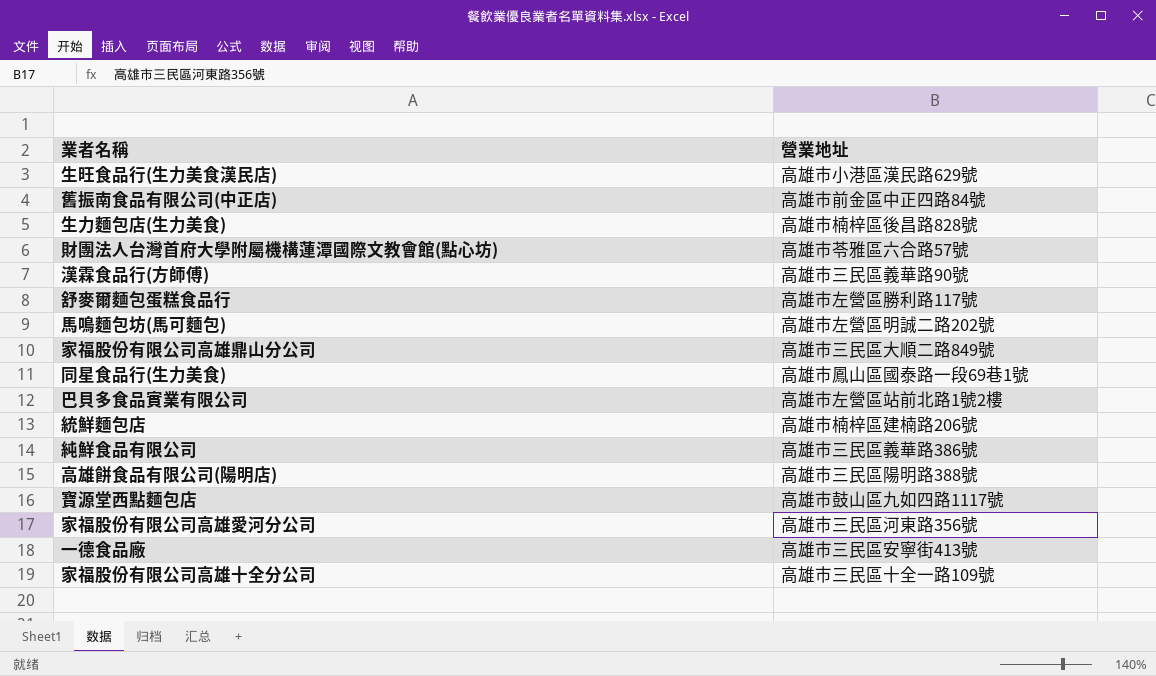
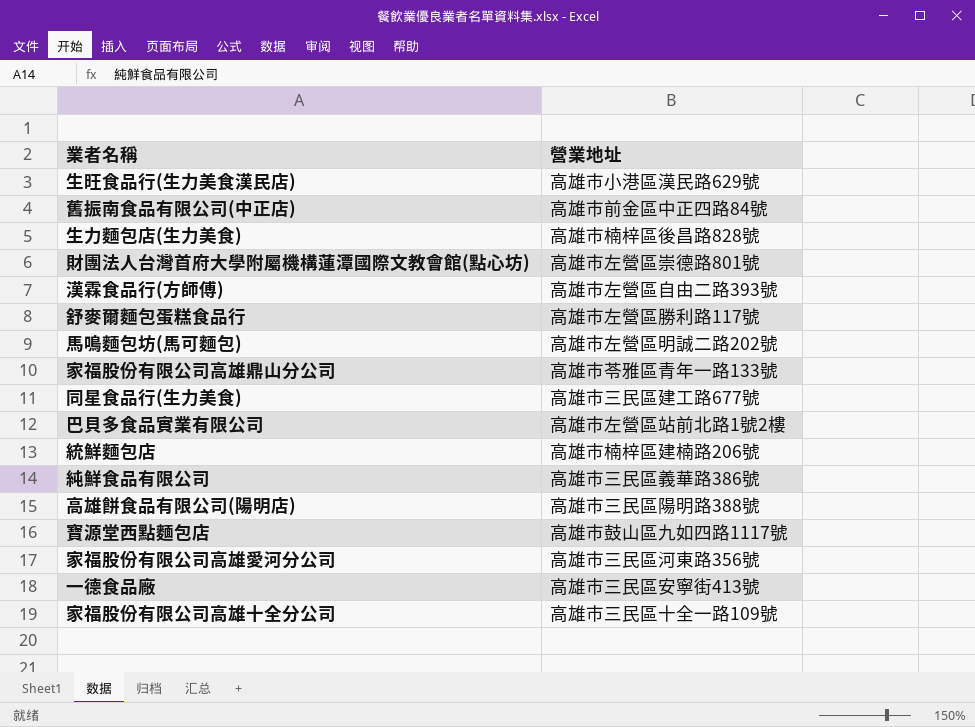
財團法人台灣首府大學附屬機構蓮潭國際文教會館(點心坊) | 營業地址: 高雄市苓雅區六合路57號 -> 高雄市左營區崇德路801號
漢霖食品行(方師傅) | 營業地址: 高雄市三民區義華路90號 -> 高雄市左營區自由二路393號
家福股份有限公司高雄鼎山分公司 | 營業地址: 高雄市三民區大順二路849號 -> 高雄市苓雅區青年一路133號
同星食品行(生力美食) | 營業地址: 高雄市鳳山區國泰路一段69巷1號 -> 高雄市三民區建工路677號

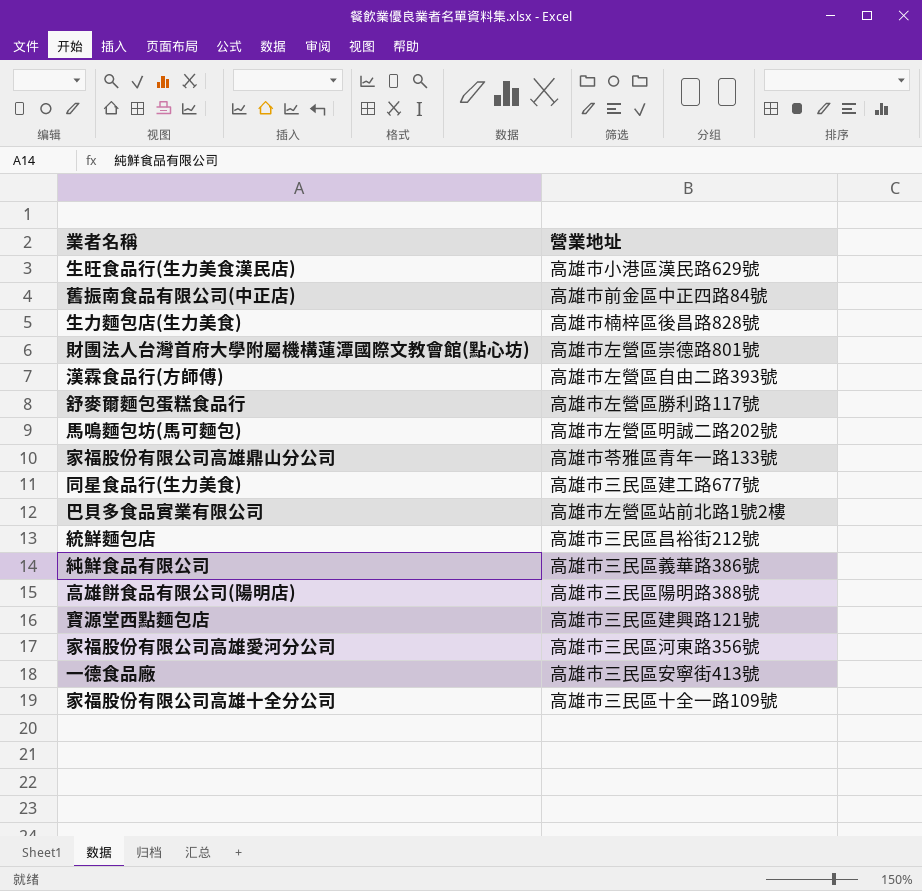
統鮮麵包店 | 營業地址: 高雄市楠梓區建楠路206號 -> 高雄市三民區昌裕街212號
寶源堂西點麵包店 | 營業地址: 高雄市鼓山區九如四路1117號 -> 高雄市三民區建興路121號

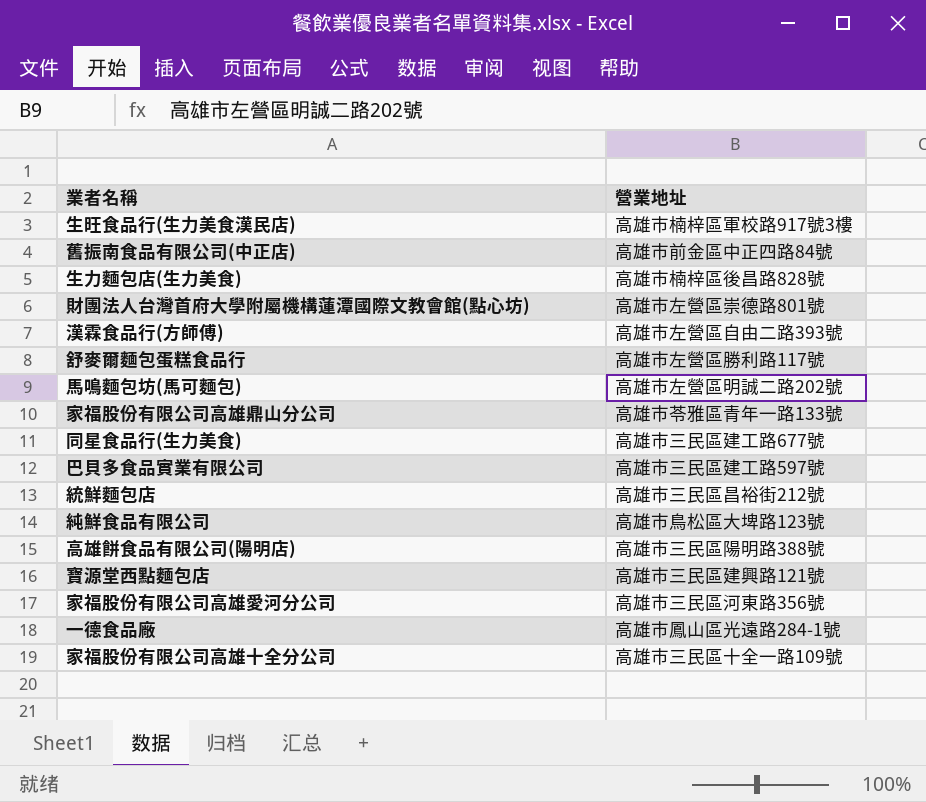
生旺食品行(生力美食漢民店) | 營業地址: 高雄市小港區漢民路629號 -> 高雄市楠梓區軍校路917號3樓
巴貝多食品實業有限公司 | 營業地址: 高雄市左營區站前北路1號2樓 -> 高雄市三民區建工路597號
純鮮食品有限公司 | 營業地址: 高雄市三民區義華路386號 -> 高雄市鳥松區大埤路123號
一德食品廠 | 營業地址: 高雄市三民區安寧街413號 -> 高雄市鳳山區光遠路284-1號

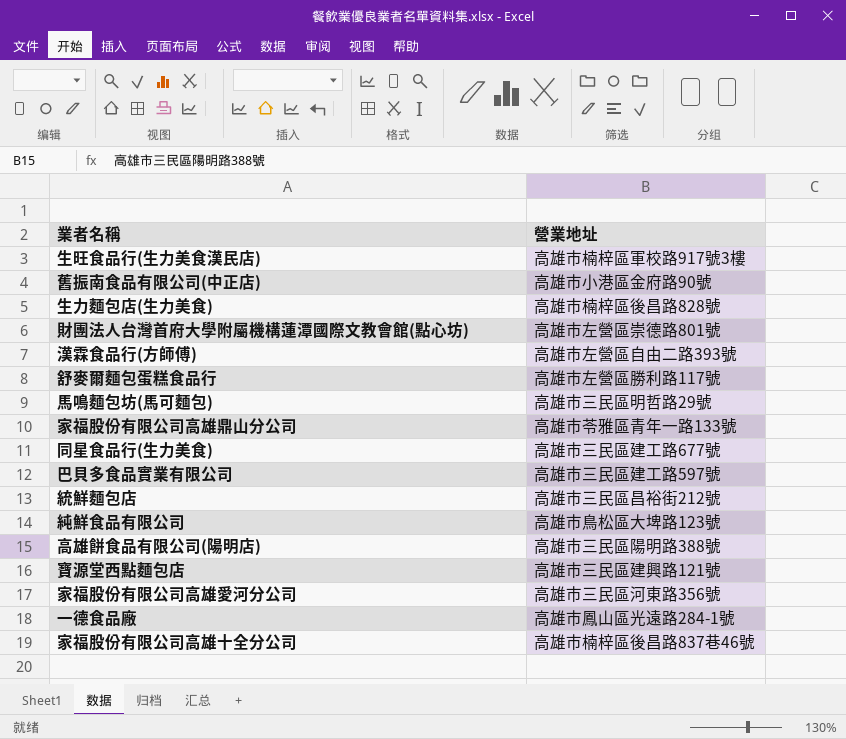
舊振南食品有限公司(中正店) | 營業地址: 高雄市前金區中正四路84號 -> 高雄市小港區金府路90號
馬鳴麵包坊(馬可麵包) | 營業地址: 高雄市左營區明誠二路202號 -> 高雄市三民區明哲路29號
家福股份有限公司高雄十全分公司 | 營業地址: 高雄市三民區十全一路109號 -> 高雄市楠梓區後昌路837巷46號

